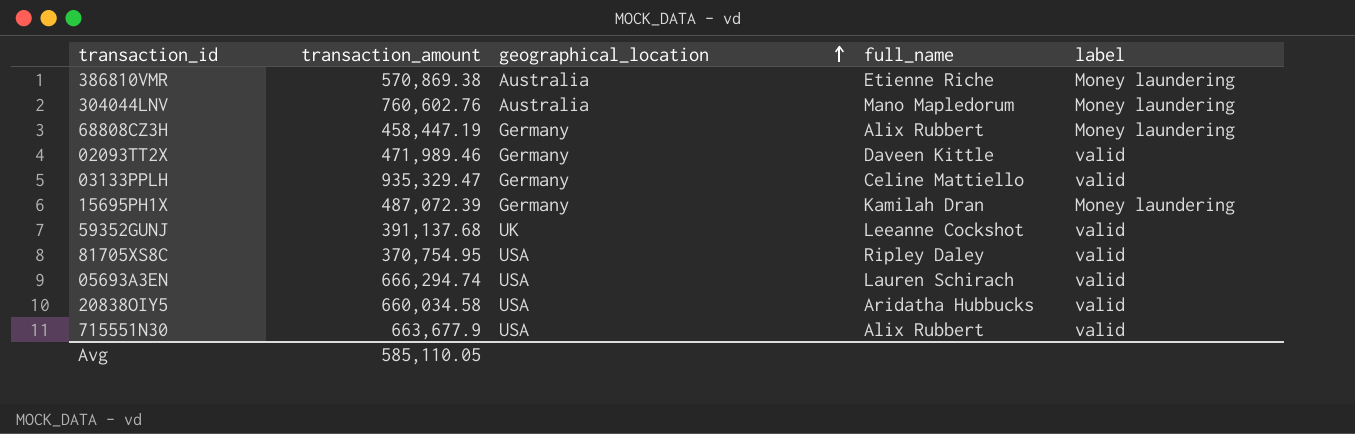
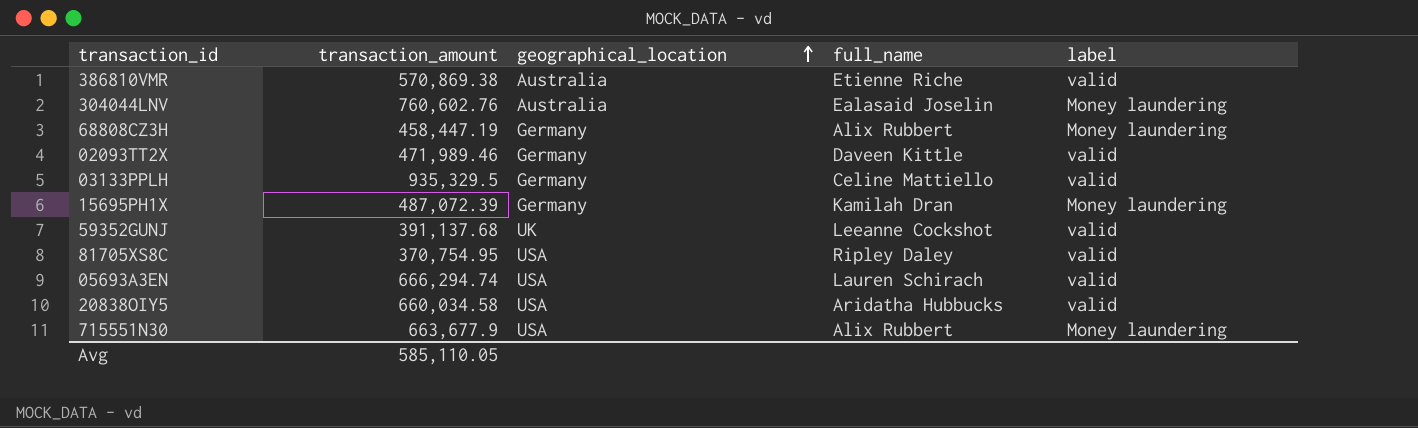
386810VMR | label: Money laundering -> valid
304044LNV | full_name: Mano Mapledorum -> Ealasaid Joselin
03133PPLH | transaction_amount: 935,329.47 -> 935,329.5
715551N30 | label: valid -> Money laundering

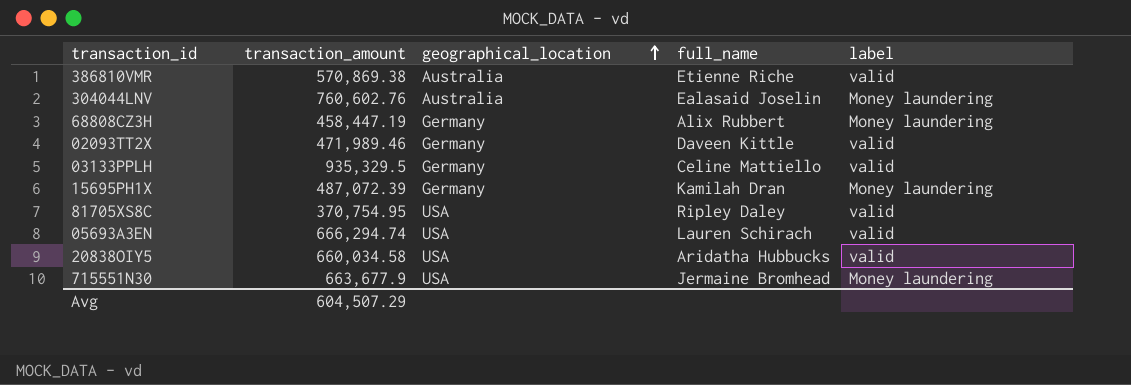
row 59352GUNJ: 391,137.68 | UK | Leeanne Cockshot | valid -> none
715551N30 | full_name: Alix Rubbert -> Jermaine Bromhead
Avg | transaction_amount: 585,110.05 -> 604,507.29

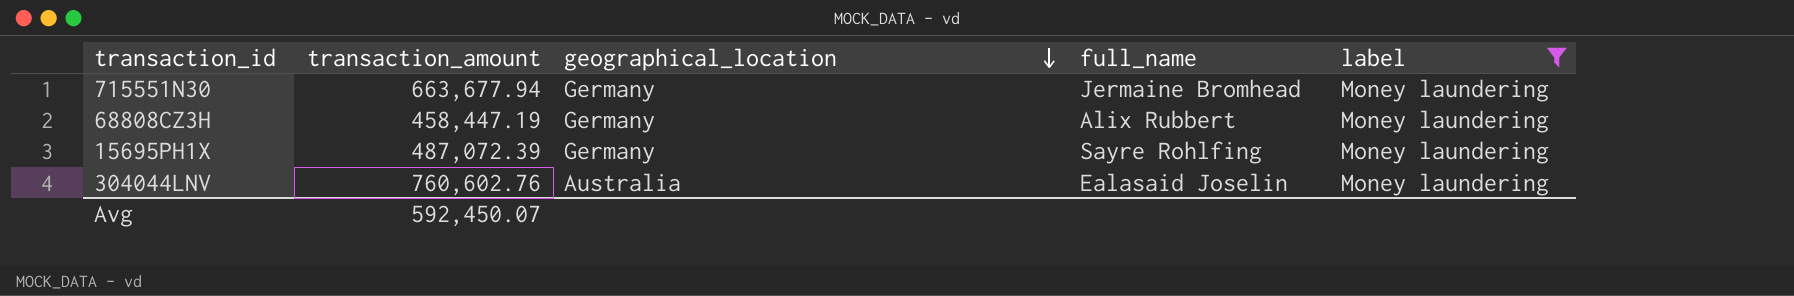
filter: none -> label = Money laundering
row order: geographical_location ascending -> geographical_location descending
715551N30 | transaction_amount: 663,677.9 -> 663,677.94
715551N30 | geographical_location: USA -> Germany
15695PH1X | full_name: Kamilah Dran -> Sayre Rohlfing
Avg | transaction_amount: 604,507.29 -> 592,450.07

